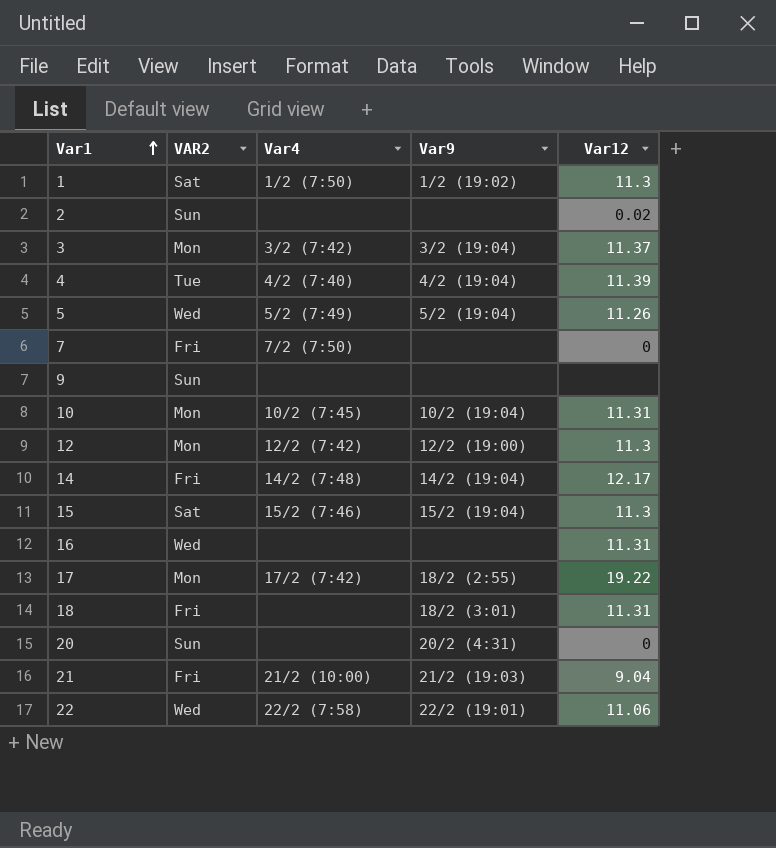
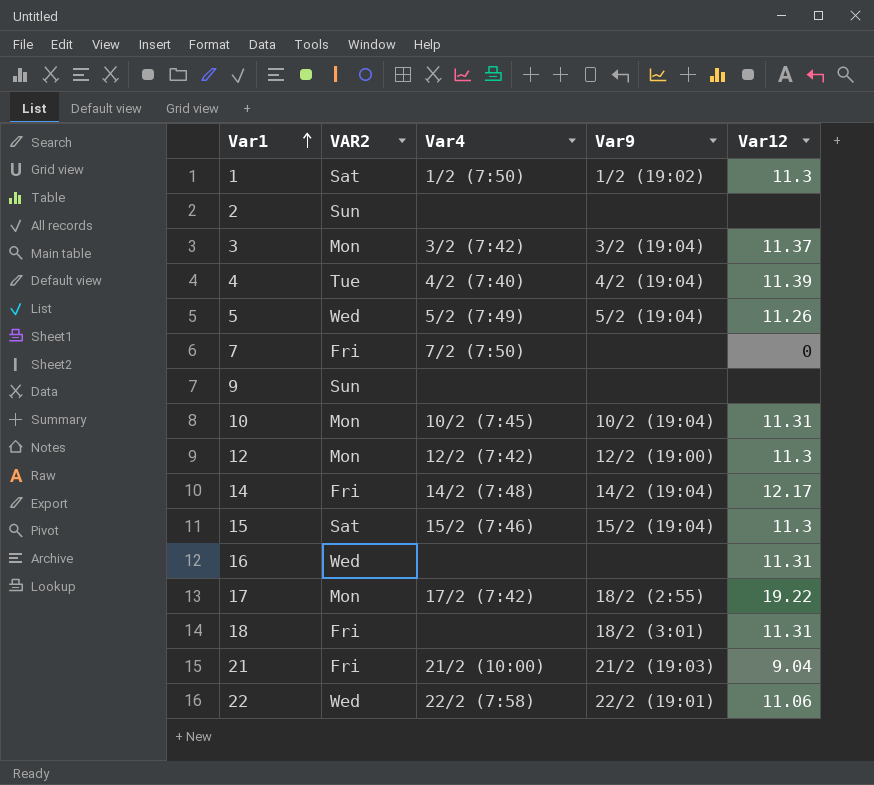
row 20: Sun | none | 20/2 (4:31) | 0 -> none
2 | Var12: 0.02 -> none

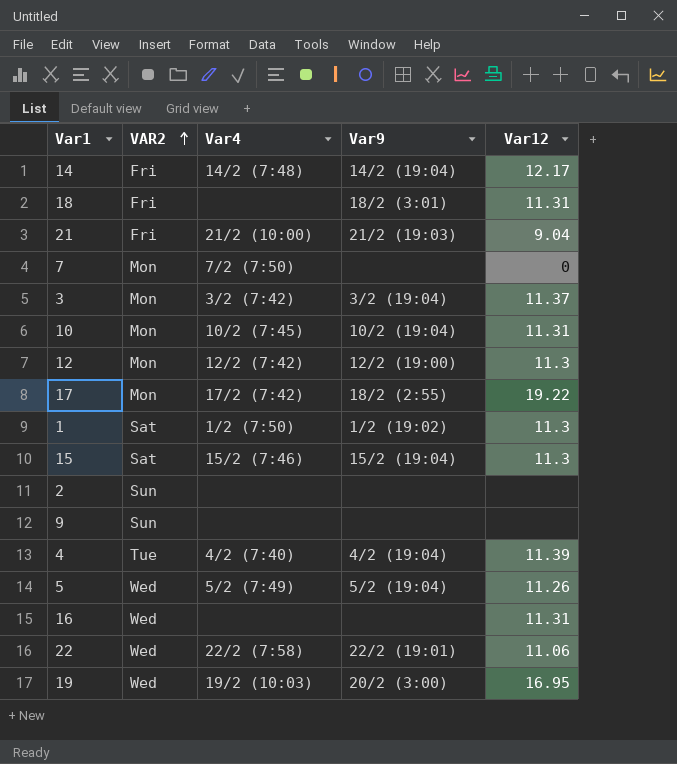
row order: Var1 ascending -> VAR2 ascending
7 | VAR2: Fri -> Mon
row 19: none -> Wed | 19/2 (10:03) | 20/2 (3:00) | 16.95

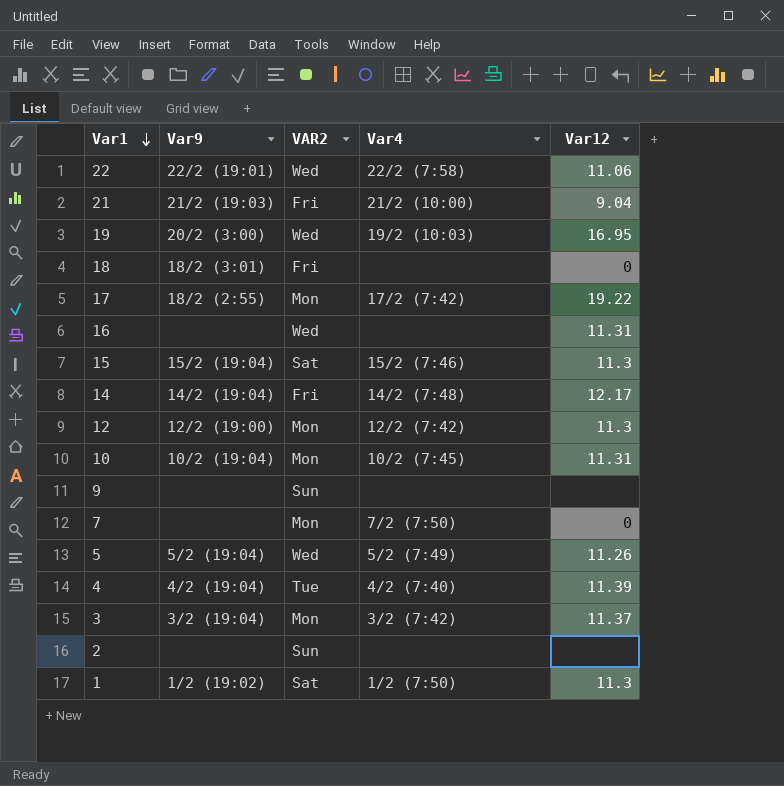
row order: VAR2 ascending -> Var1 descending
column Var9 | position: 4 -> 2
18 | Var12: 11.31 -> 0

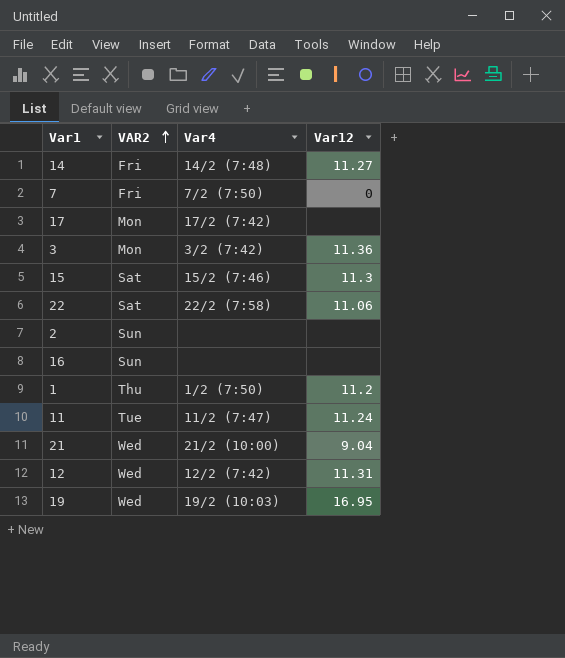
row order: Var1 descending -> VAR2 ascending
column Var9 | position: 2 -> none
row 18: 18/2 (3:01) | Fri | none | 0 -> none
row 10: 10/2 (19:04) | Mon | 10/2 (7:45) | 11.31 -> none
row 9: none | Sun | none | none -> none
row 5: 5/2 (19:04) | Wed | 5/2 (7:49) | 11.26 -> none
row 4: 4/2 (19:04) | Tue | 4/2 (7:40) | 11.39 -> none
14 | Var12: 12.17 -> 11.27
7 | VAR2: Mon -> Fri
17 | Var12: 19.22 -> none
3 | Var12: 11.37 -> 11.36
22 | VAR2: Wed -> Sat
16 | VAR2: Wed -> Sun
16 | Var12: 11.31 -> none
1 | VAR2: Sat -> Thu
1 | Var12: 11.3 -> 11.2
row 11: none -> Tue | 11/2 (7:47) | 11.24
21 | VAR2: Fri -> Wed
12 | VAR2: Mon -> Wed
12 | Var12: 11.3 -> 11.31

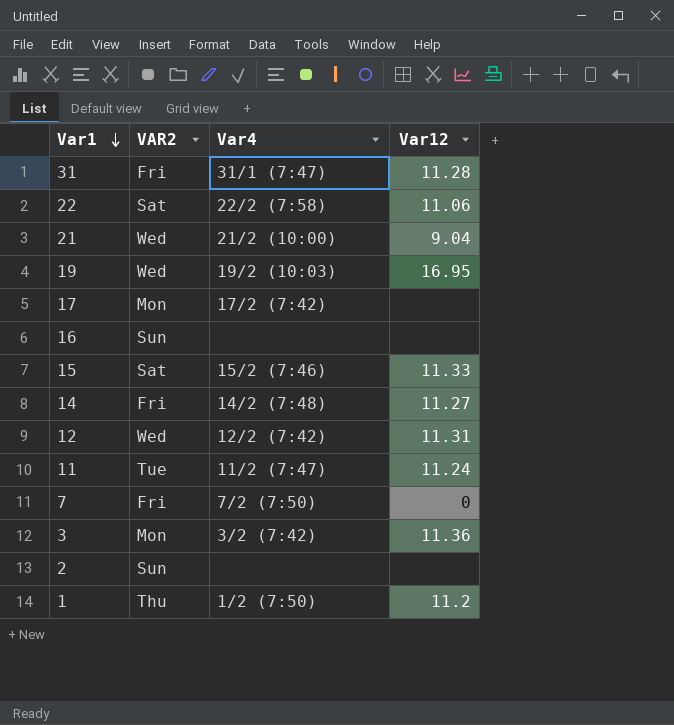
row order: VAR2 ascending -> Var1 descending
row 31: none -> Fri | 31/1 (7:47) | 11.28
15 | Var12: 11.3 -> 11.33

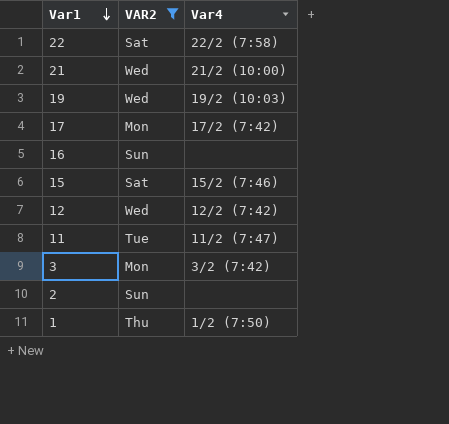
filter: none -> VAR2 != Fri
column Var12 | position: 4 -> none

